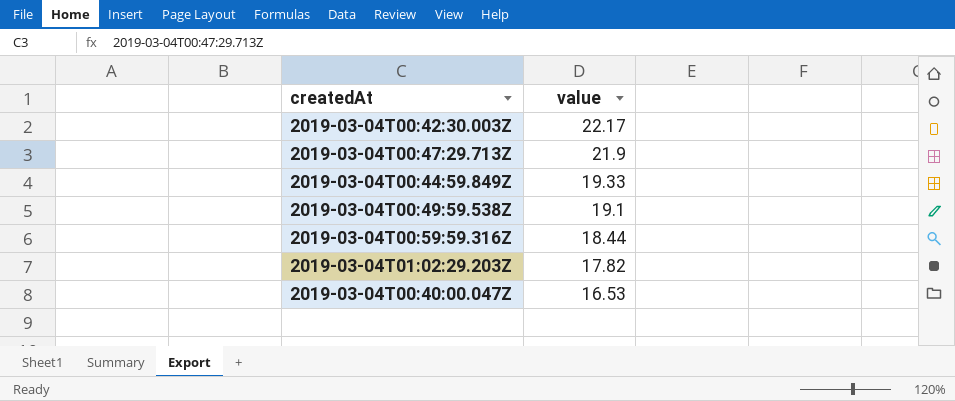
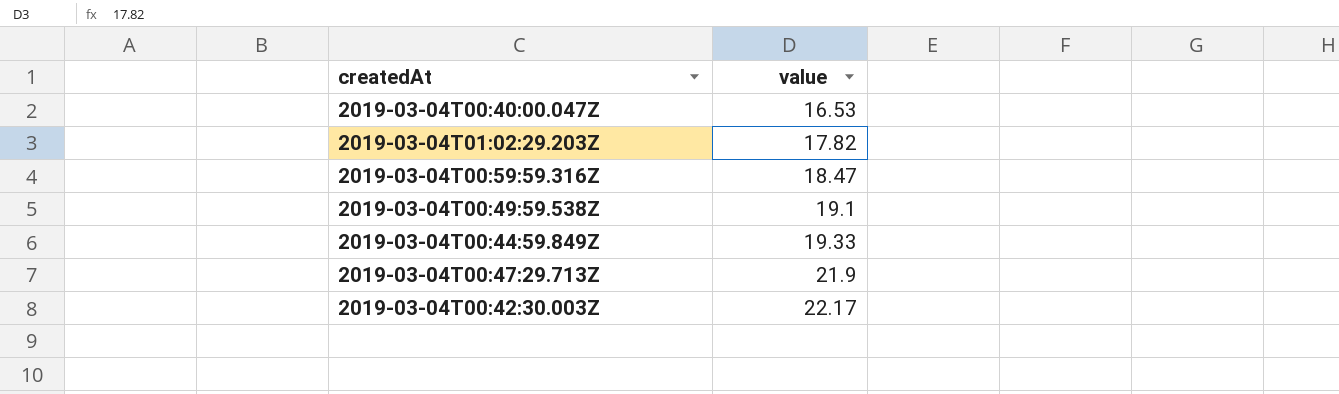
row order: value descending -> value ascending
2019-03-04T00:59:59.316Z | value: 18.44 -> 18.47

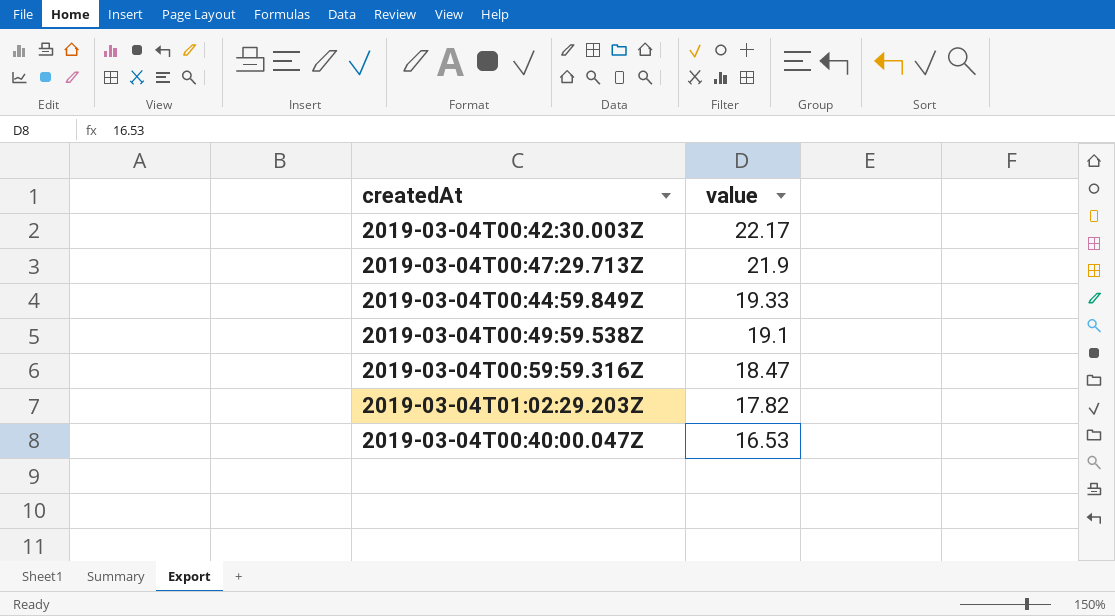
row order: value ascending -> value descending

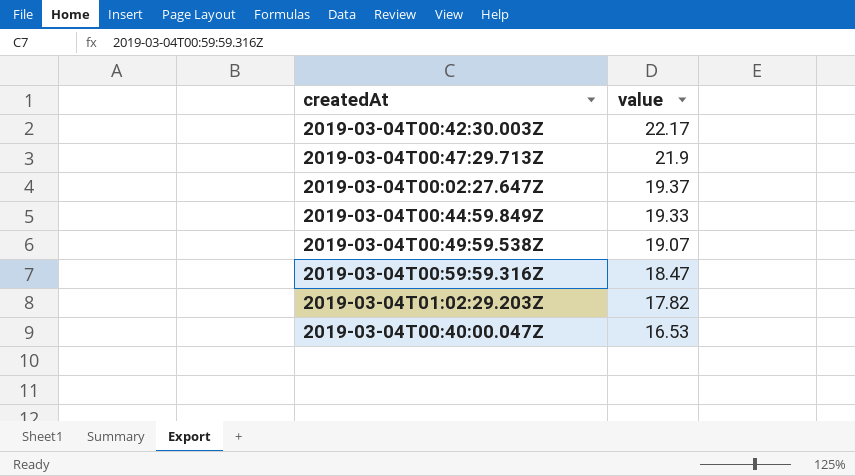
row 2019-03-04T00:02:27.647Z: none -> 19.37
2019-03-04T00:49:59.538Z | value: 19.1 -> 19.07

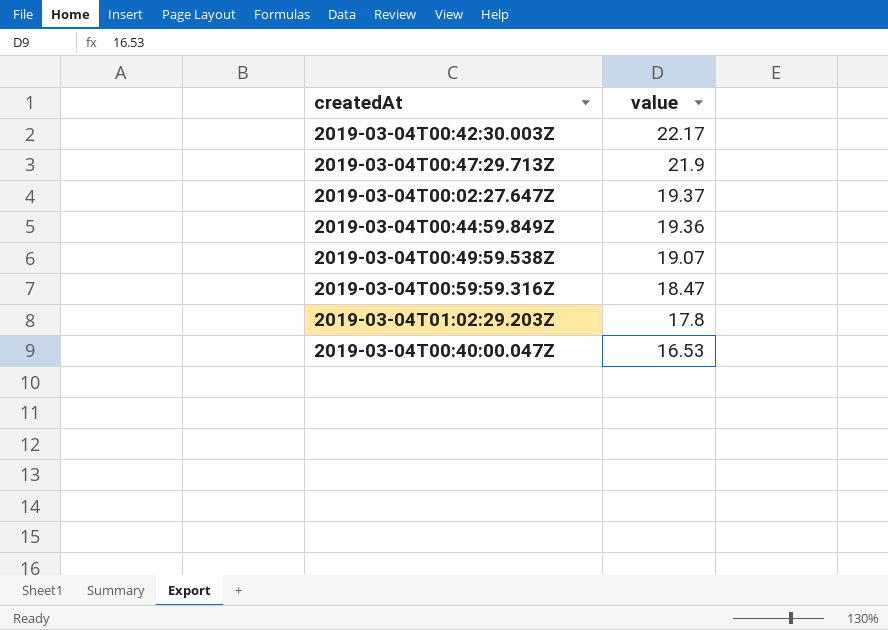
2019-03-04T00:44:59.849Z | value: 19.33 -> 19.36
2019-03-04T01:02:29.203Z | value: 17.82 -> 17.8

